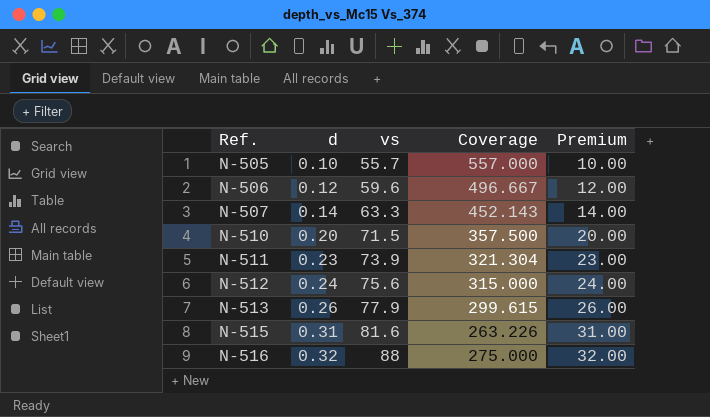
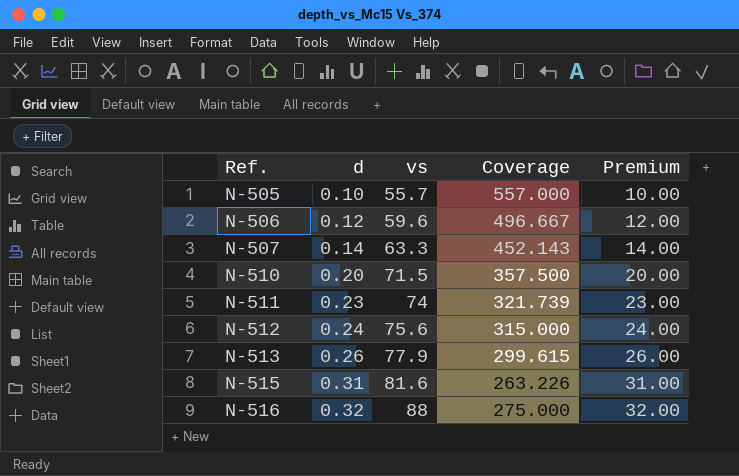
N-511 | vs: 73.9 -> 74
N-511 | Coverage: 321.304 -> 321.739

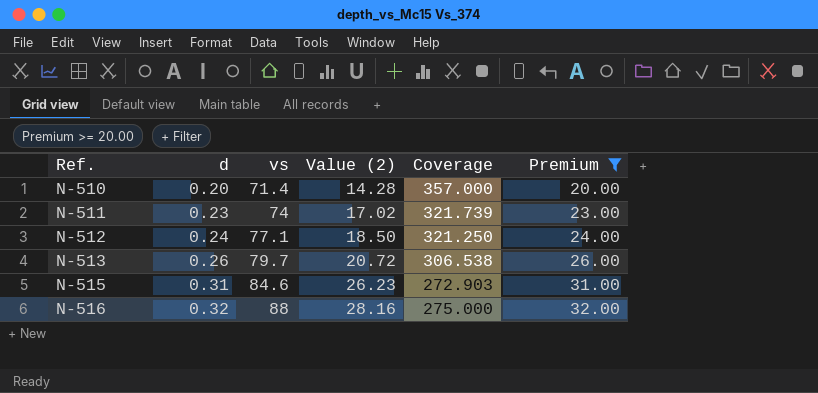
filter: none -> Premium >= 20.00
column Value (2) | formula: none -> [d] * [vs]
N-510 | vs: 71.5 -> 71.4
N-510 | Coverage: 357.500 -> 357.000
N-512 | vs: 75.6 -> 77.1
N-512 | Coverage: 315.000 -> 321.250
N-513 | vs: 77.9 -> 79.7
N-513 | Coverage: 299.615 -> 306.538
N-515 | vs: 81.6 -> 84.6
N-515 | Coverage: 263.226 -> 272.903

